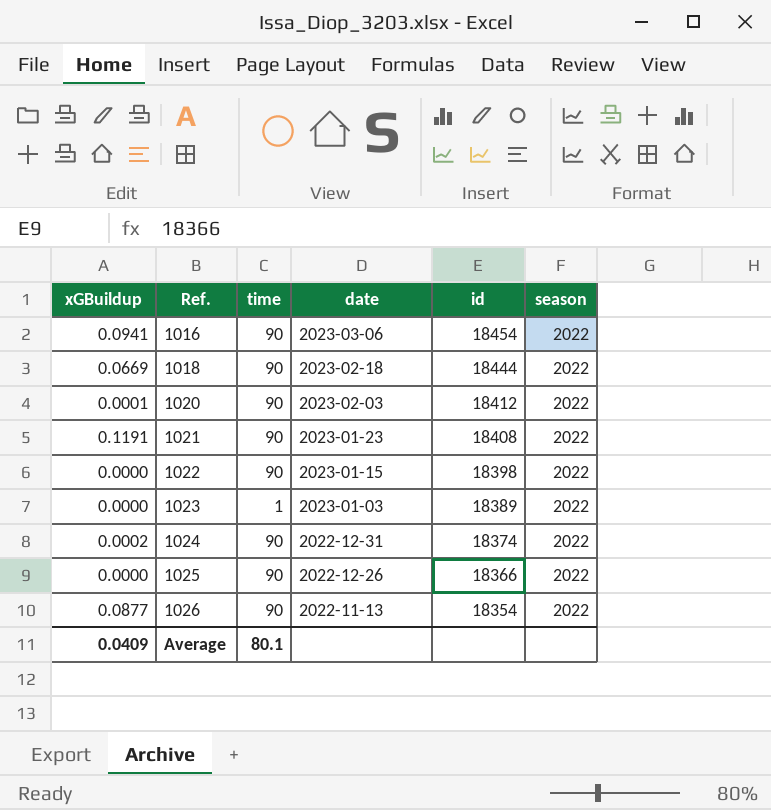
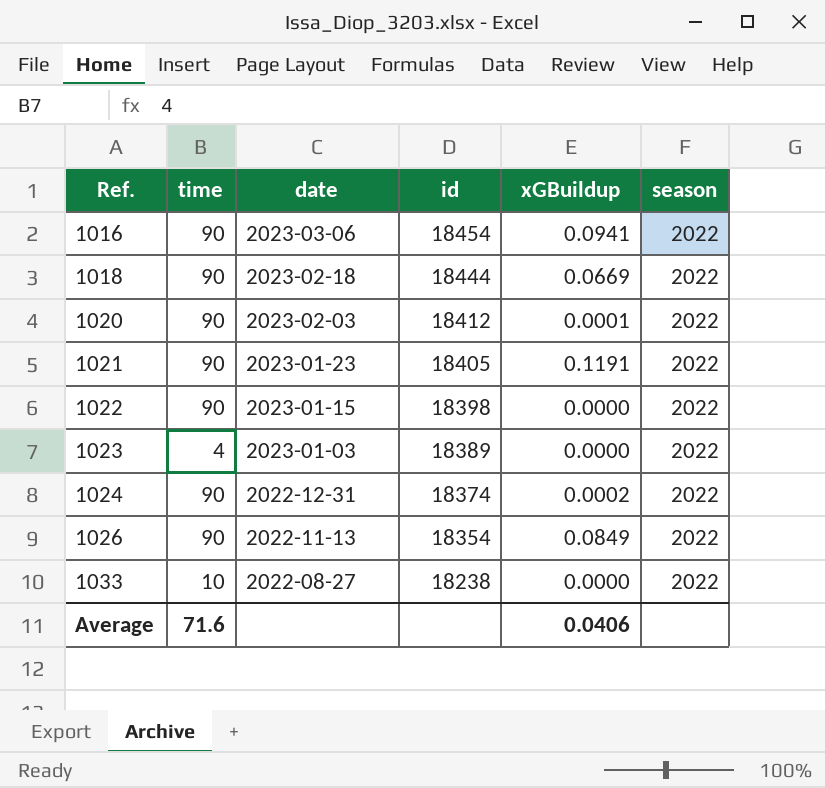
column xGBuildup | position: 1 -> 5
row 1025: 0.0000 | 90 | 2022-12-26 | 18366 | 2022 -> none
1021 | id: 18408 -> 18405
1023 | time: 1 -> 4
1026 | xGBuildup: 0.0877 -> 0.0849
row 1033: none -> 10 | 2022-08-27 | 18238 | 0.0000 | 2022
Average | time: 80.1 -> 71.6
Average | xGBuildup: 0.0409 -> 0.0406

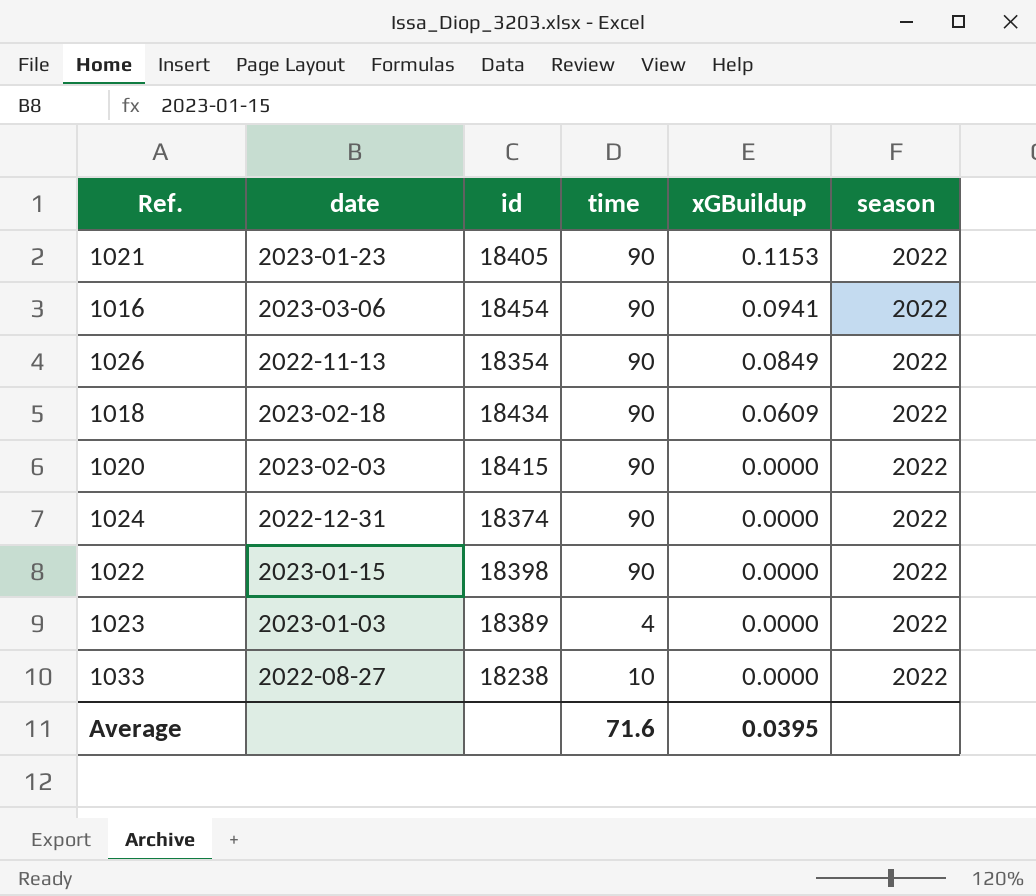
row order: Ref. ascending -> xGBuildup descending
column time | position: 2 -> 4
1021 | xGBuildup: 0.1191 -> 0.1153
1018 | id: 18444 -> 18434
1018 | xGBuildup: 0.0669 -> 0.0609
1020 | id: 18412 -> 18415
1020 | xGBuildup: 0.0001 -> 0.0000
1024 | xGBuildup: 0.0002 -> 0.0000
Average | xGBuildup: 0.0406 -> 0.0395

